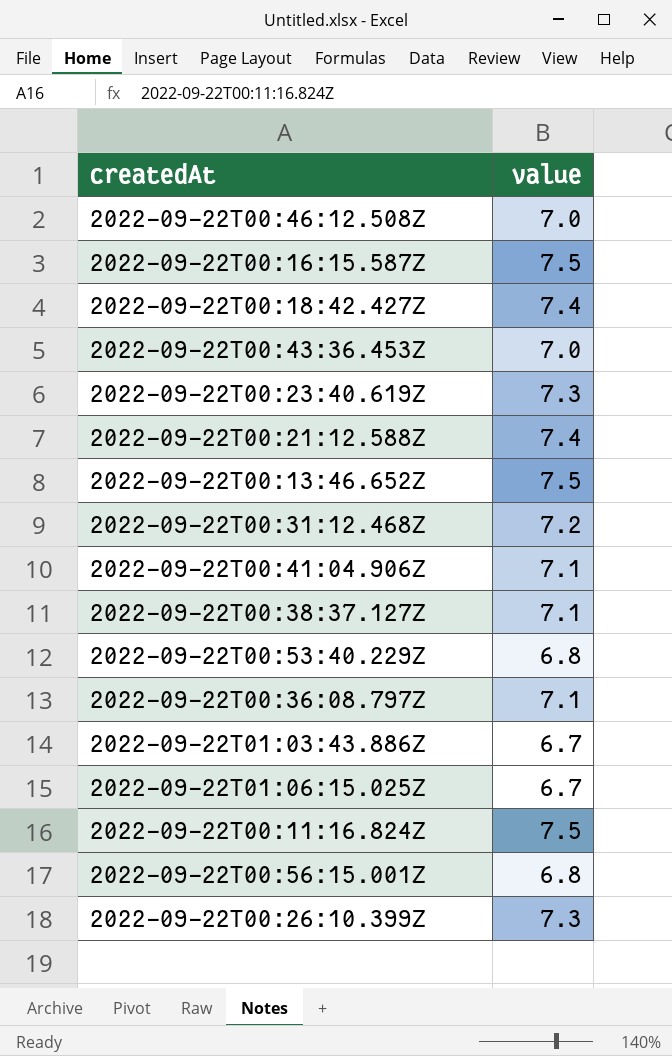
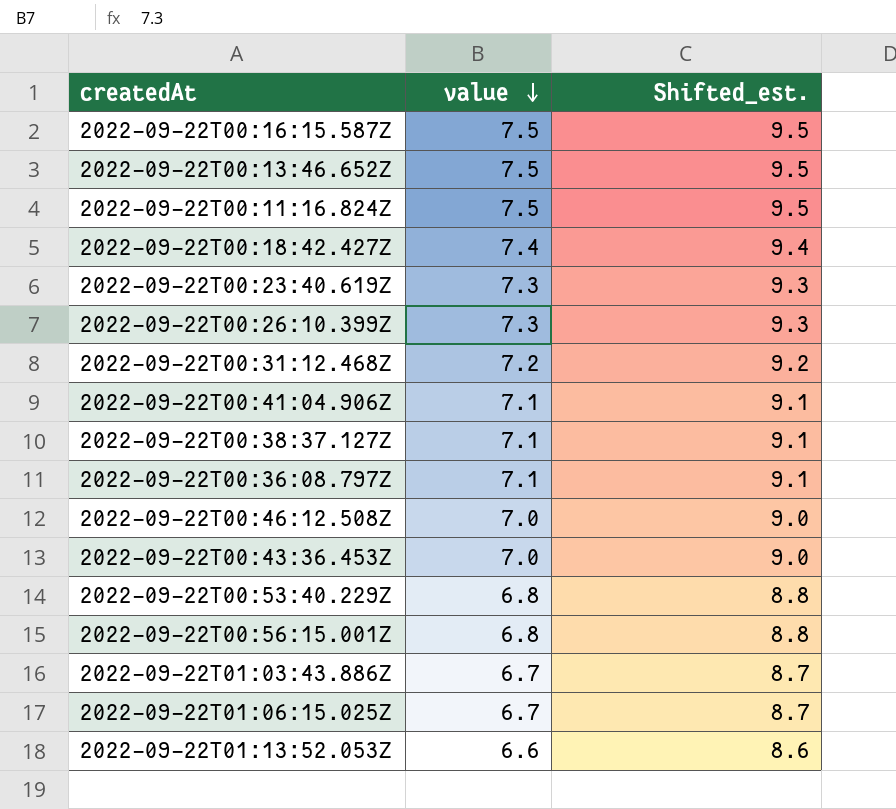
row order: none -> value descending
column Shifted_est. | formula: none -> [value] + 2
row 2022-09-22T00:21:12.588Z: 7.4 -> none
row 2022-09-22T01:13:52.053Z: none -> 6.6 | 8.6

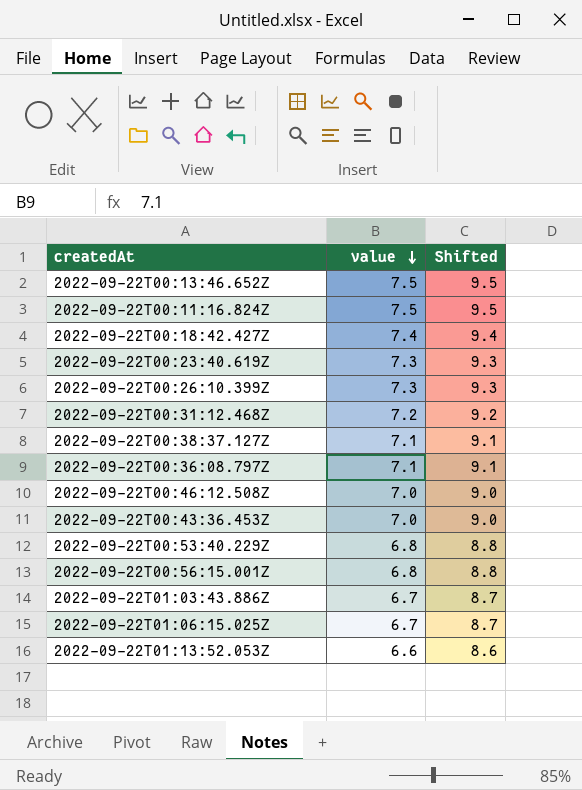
column name: Shifted_est. -> Shifted
row 2022-09-22T00:16:15.587Z: 7.5 | 9.5 -> none
row 2022-09-22T00:41:04.906Z: 7.1 | 9.1 -> none

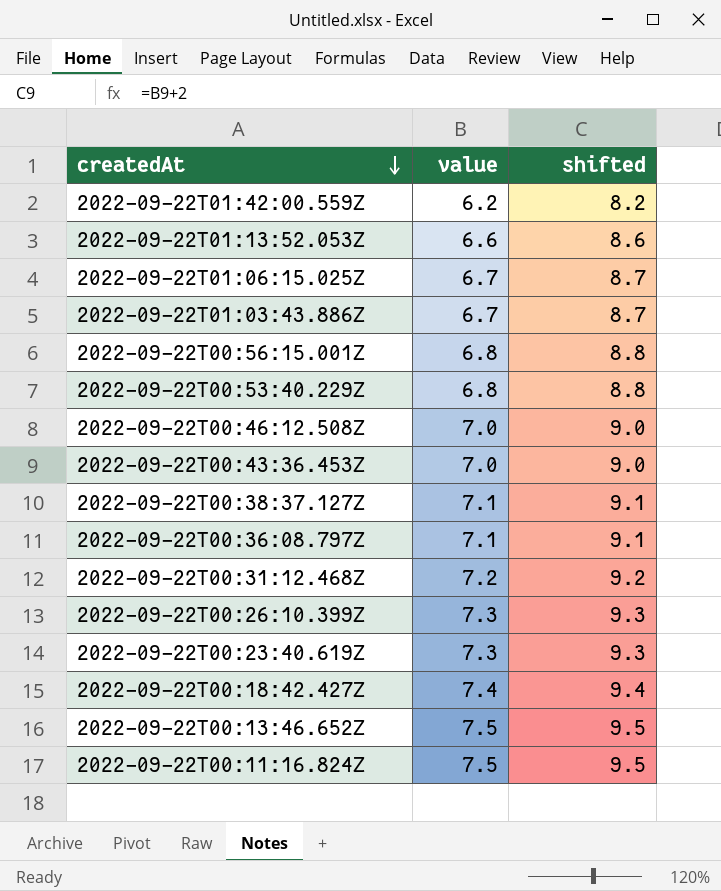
row order: value descending -> createdAt descending
column name: Shifted -> shifted
row 2022-09-22T01:42:00.559Z: none -> 6.2 | 8.2

